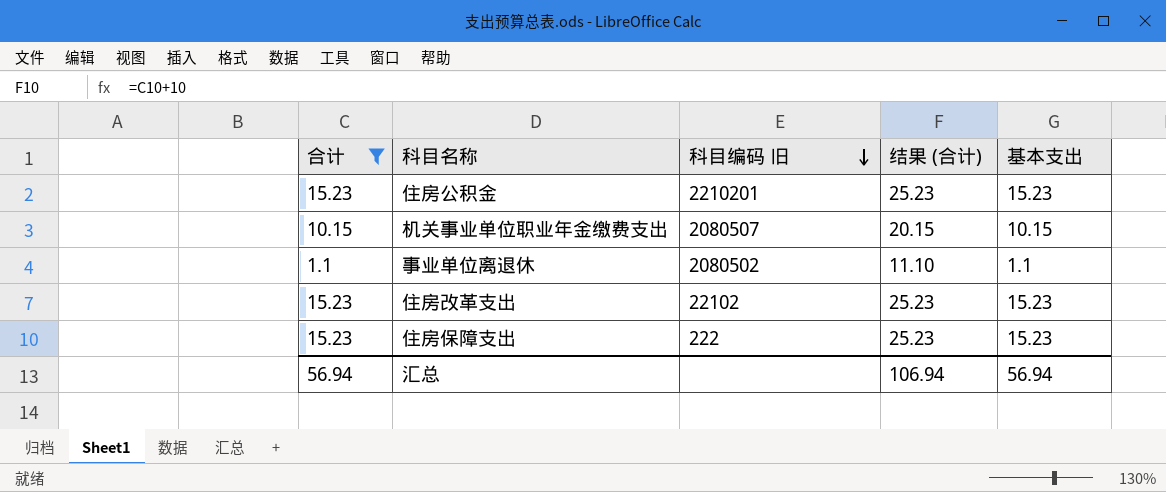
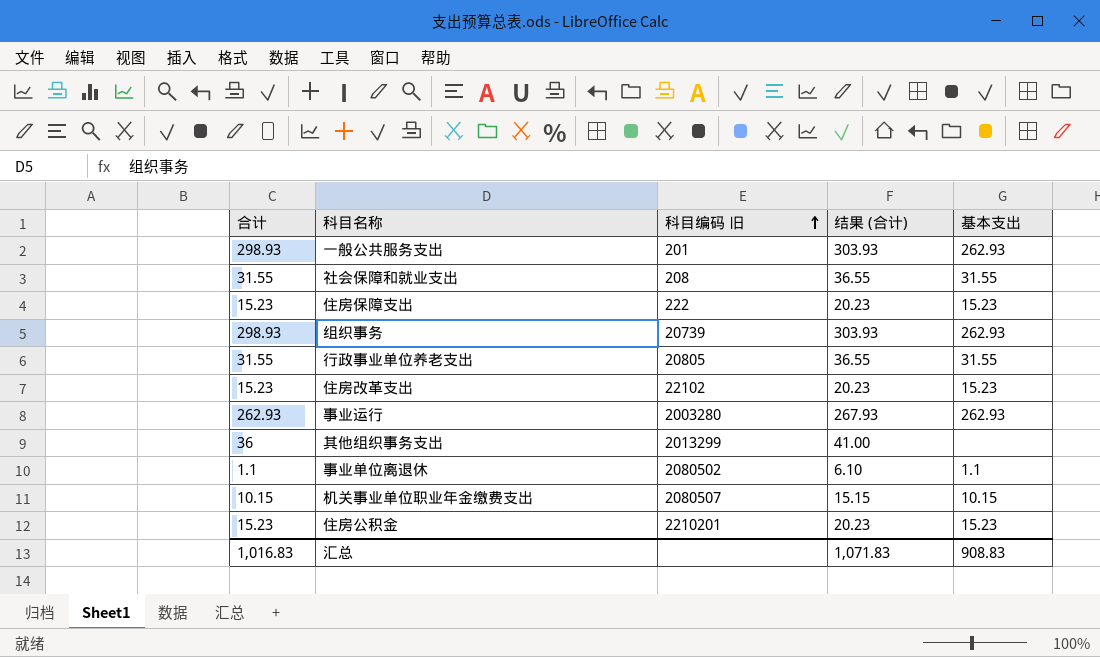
filter: 合计 <= 15.23 -> none
row order: 科目编码 旧 descending -> 科目编码 旧 ascending
column 结果 (合计) | formula: [合计] + 10 -> [合计] + 5
汇总 | 合计: 56.94 -> 1,016.83
汇总 | 结果 (合计): 106.94 -> 1,071.83
汇总 | 基本支出: 56.94 -> 908.83

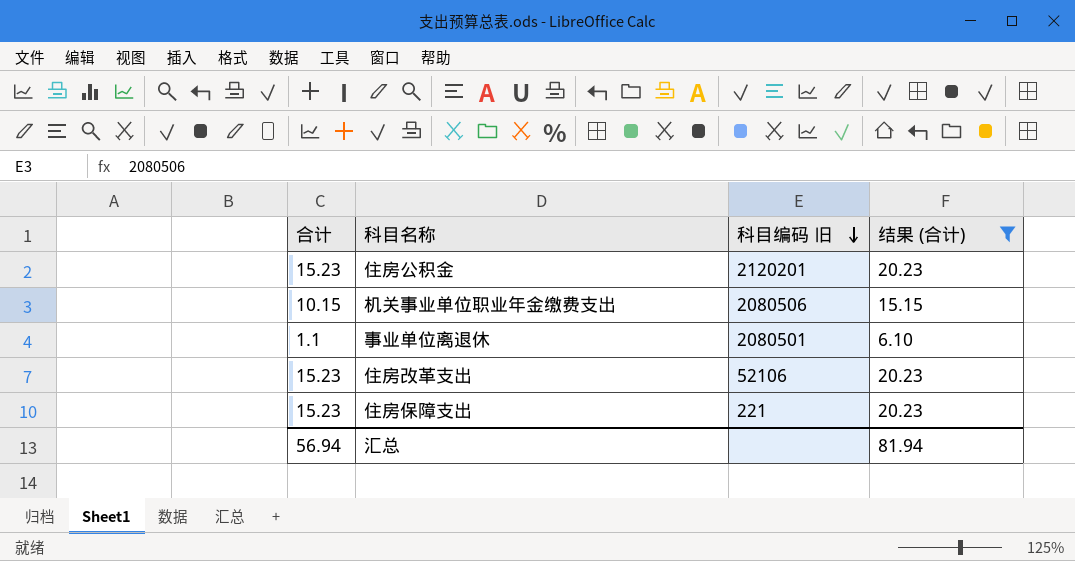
filter: none -> 结果 (合计) <= 20.23
row order: 科目编码 旧 ascending -> 科目编码 旧 descending
column 基本支出 | position: 5 -> none
住房公积金 | 科目编码 旧: 2210201 -> 2120201
机关事业单位职业年金缴费支出 | 科目编码 旧: 2080507 -> 2080506
事业单位离退休 | 科目编码 旧: 2080502 -> 2080501
住房改革支出 | 科目编码 旧: 22102 -> 52106
住房保障支出 | 科目编码 旧: 222 -> 221
汇总 | 合计: 1,016.83 -> 56.94
汇总 | 结果 (合计): 1,071.83 -> 81.94

